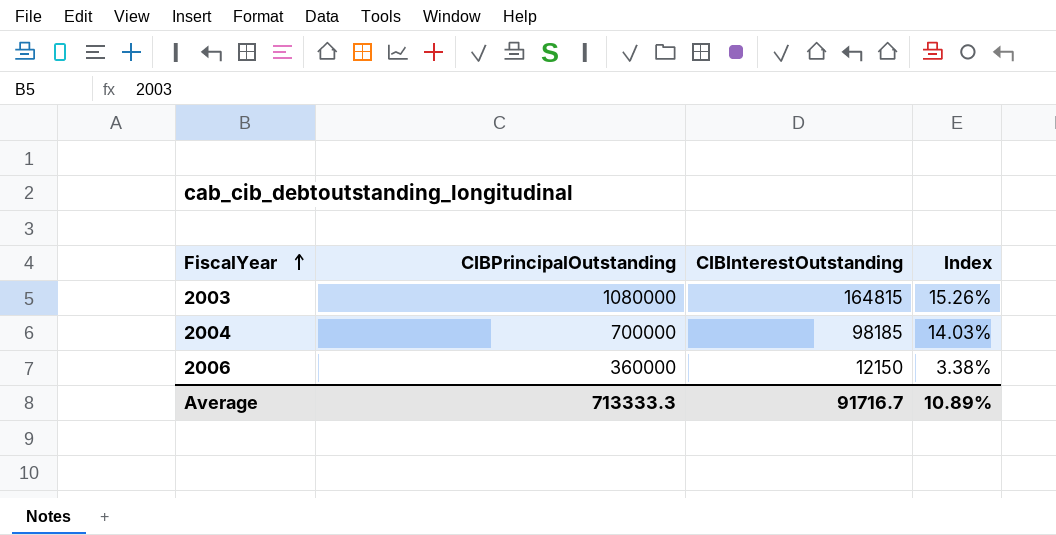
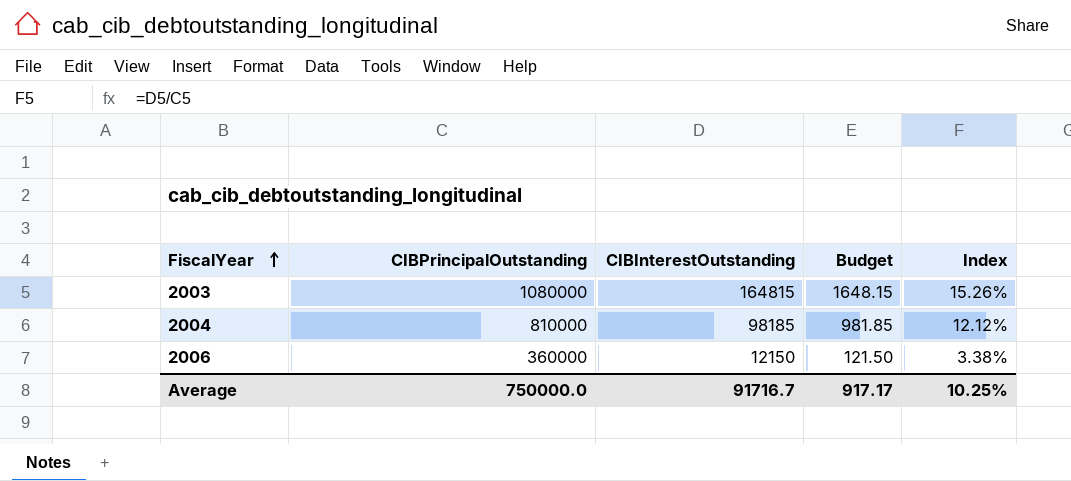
column Budget | formula: none -> [CIBInterestOutstanding] * 0.01
2004 | CIBPrincipalOutstanding: 700000 -> 810000
2004 | Index: 14.03% -> 12.12%
Average | CIBPrincipalOutstanding: 713333.3 -> 750000.0
Average | Index: 10.89% -> 10.25%

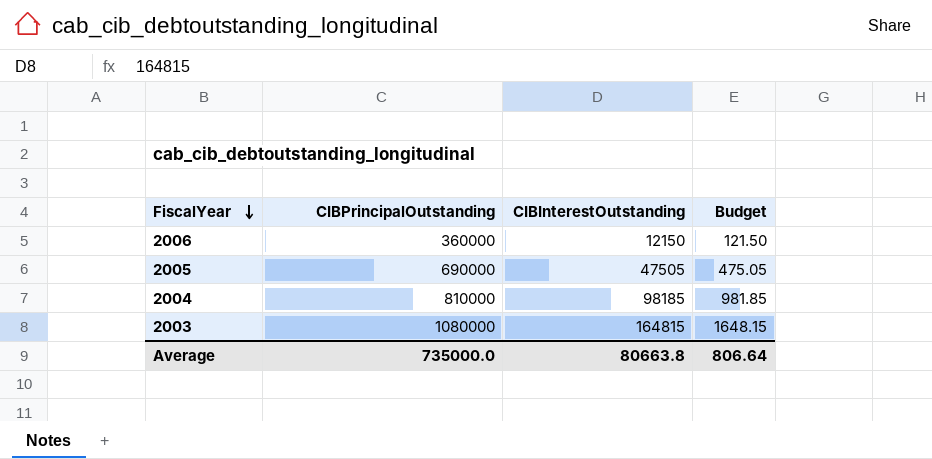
row order: FiscalYear ascending -> FiscalYear descending
column Index | formula: [CIBInterestOutstanding] / [CIBPrincipalOutstanding] -> none
row 2005: none -> 690000 | 47505 | 475.05
Average | CIBPrincipalOutstanding: 750000.0 -> 735000.0
Average | CIBInterestOutstanding: 91716.7 -> 80663.8
Average | Budget: 917.17 -> 806.64

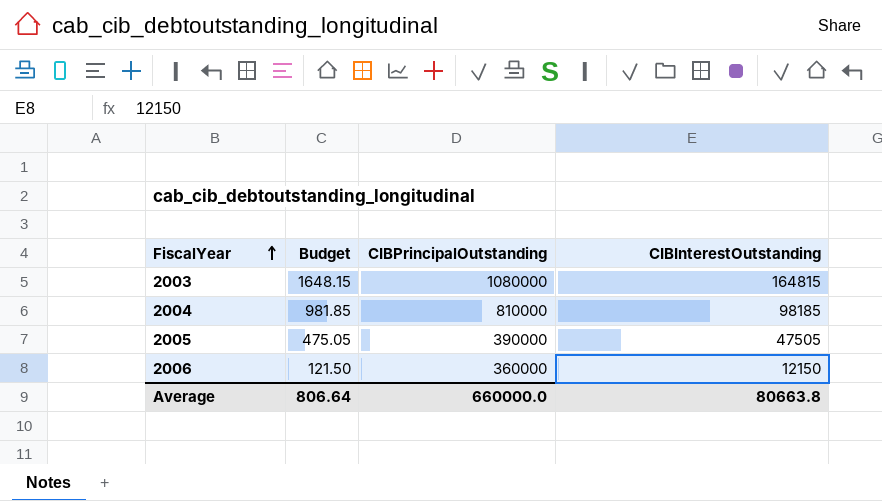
row order: FiscalYear descending -> FiscalYear ascending
column Budget | position: 4 -> 2
2005 | CIBPrincipalOutstanding: 690000 -> 390000
Average | CIBPrincipalOutstanding: 735000.0 -> 660000.0

